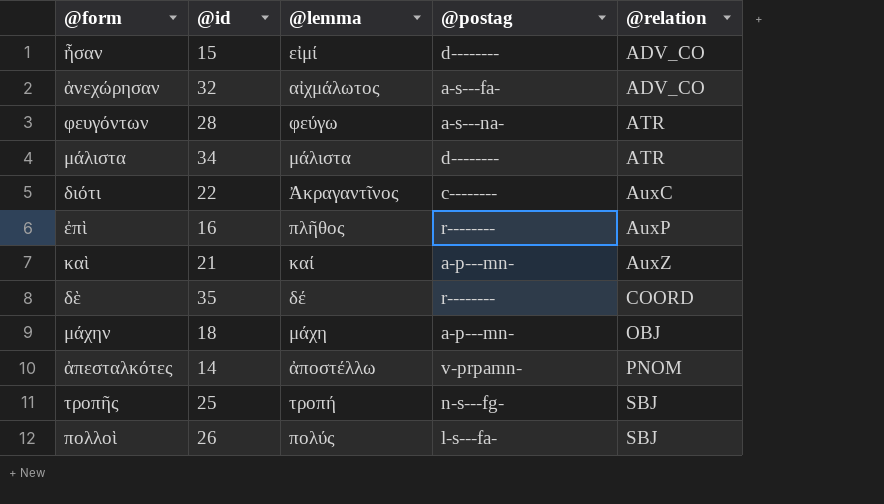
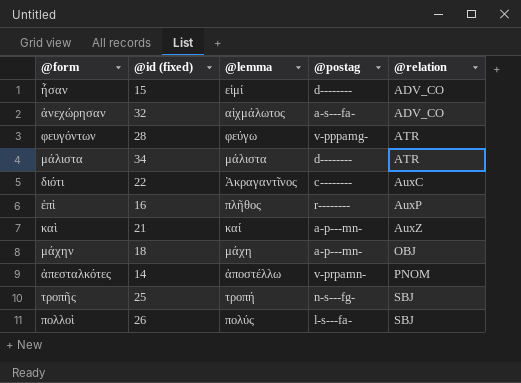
column name: @id -> @id (fixed)
row δὲ: 35 | δέ | r-------- | COORD -> none
φευγόντων | @postag: a-s---na- -> v-pppamg-

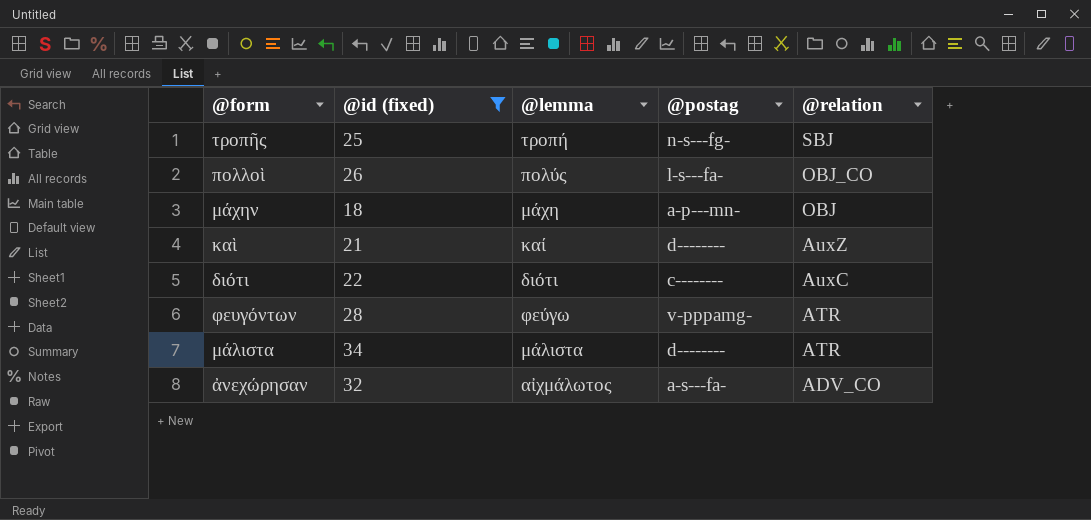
filter: none -> @id (fixed) >= 18
row order: @relation ascending -> @relation descending
πολλοὶ | @relation: SBJ -> OBJ_CO
καὶ | @postag: a-p---mn- -> d--------
διότι | @lemma: Ἀκραγαντῖνος -> διότι

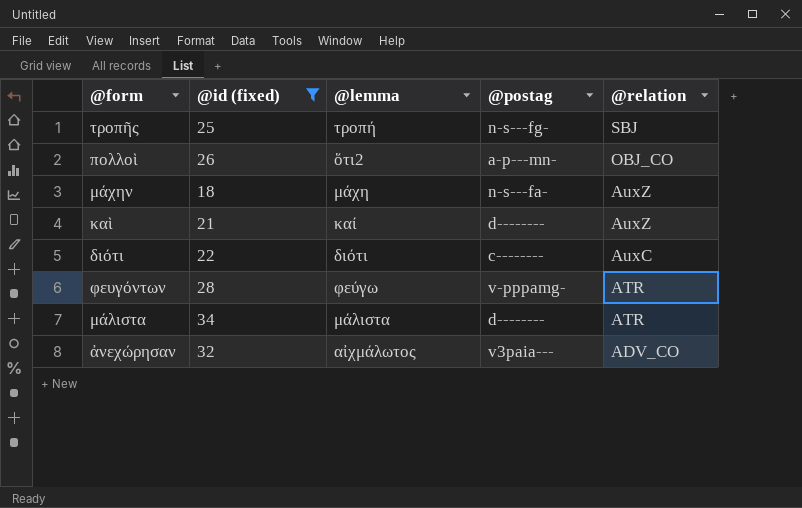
πολλοὶ | @lemma: πολύς -> ὅτι2
πολλοὶ | @postag: l-s---fa- -> a-p---mn-
μάχην | @postag: a-p---mn- -> n-s---fa-
μάχην | @relation: OBJ -> AuxZ
ἀνεχώρησαν | @postag: a-s---fa- -> v3paia---

